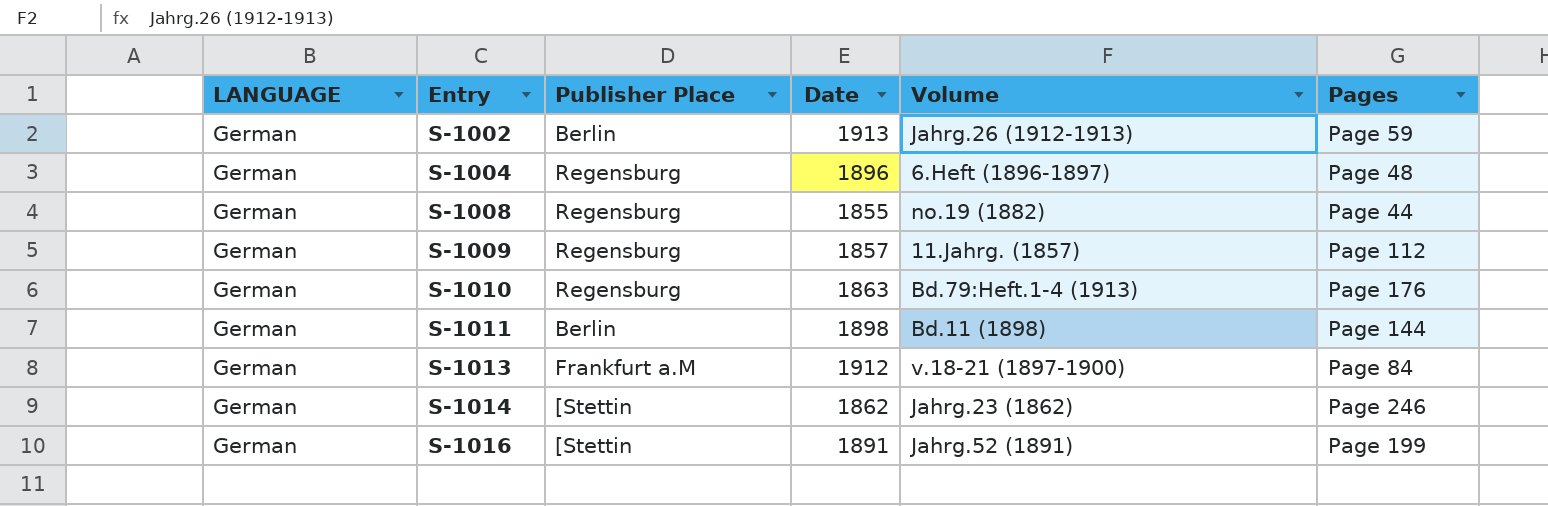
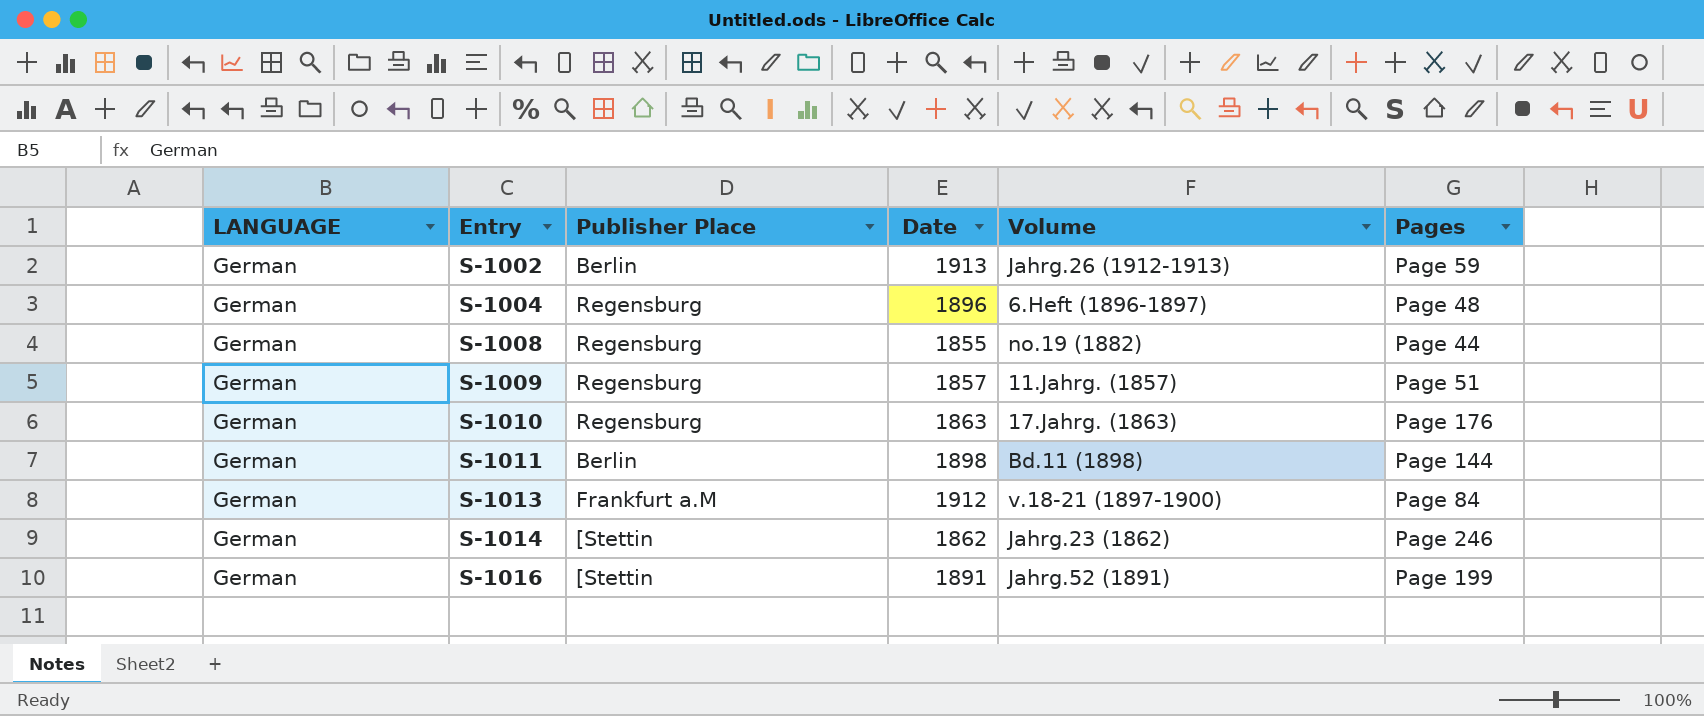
S-1009 | Pages: Page 112 -> Page 51
S-1010 | Volume: Bd.79:Heft.1-4 (1913) -> 17.Jahrg. (1863)

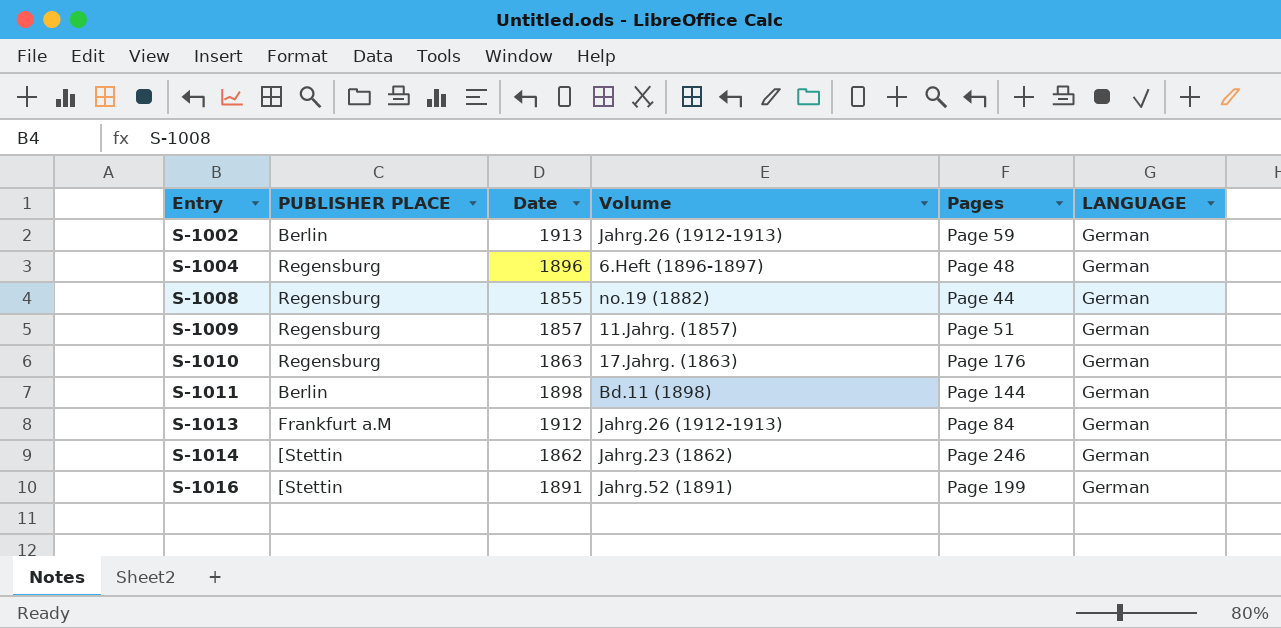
column name: Publisher Place -> PUBLISHER PLACE
column LANGUAGE | position: 1 -> 6
S-1013 | Volume: v.18-21 (1897-1900) -> Jahrg.26 (1912-1913)

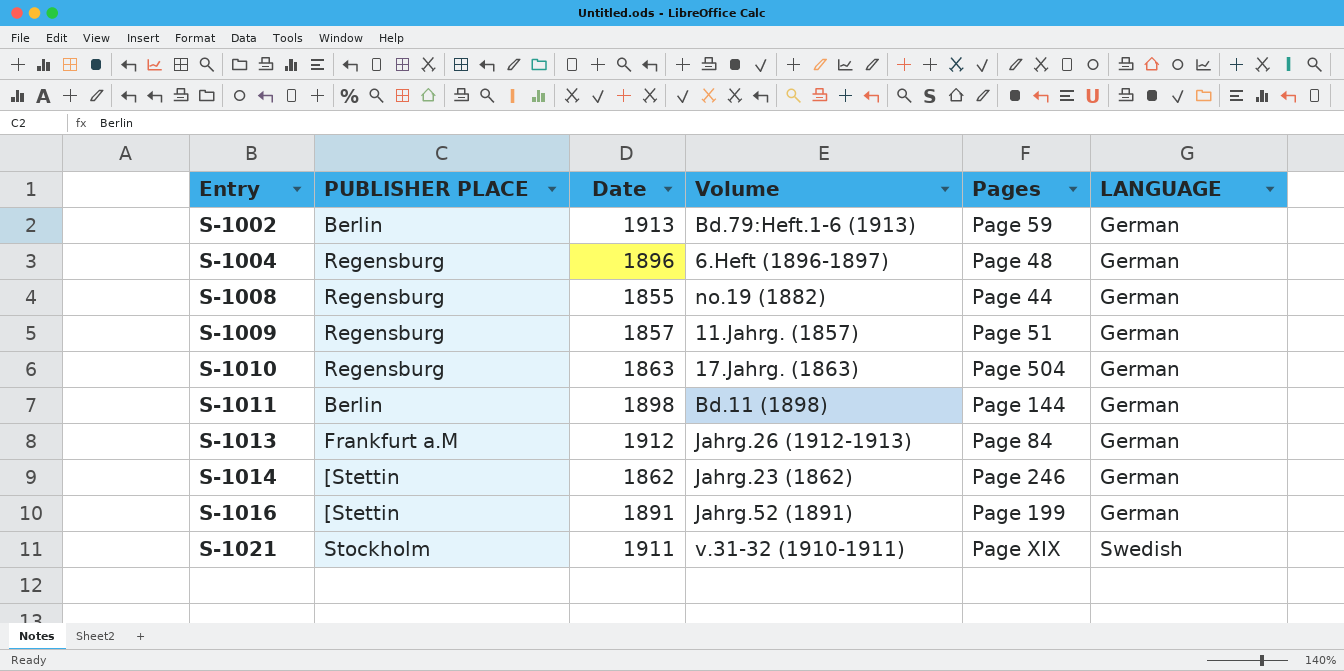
S-1002 | Volume: Jahrg.26 (1912-1913) -> Bd.79:Heft.1-6 (1913)
S-1010 | Pages: Page 176 -> Page 504
row S-1021: none -> Stockholm | 1911 | v.31-32 (1910-1911) | Page XIX | Swedish

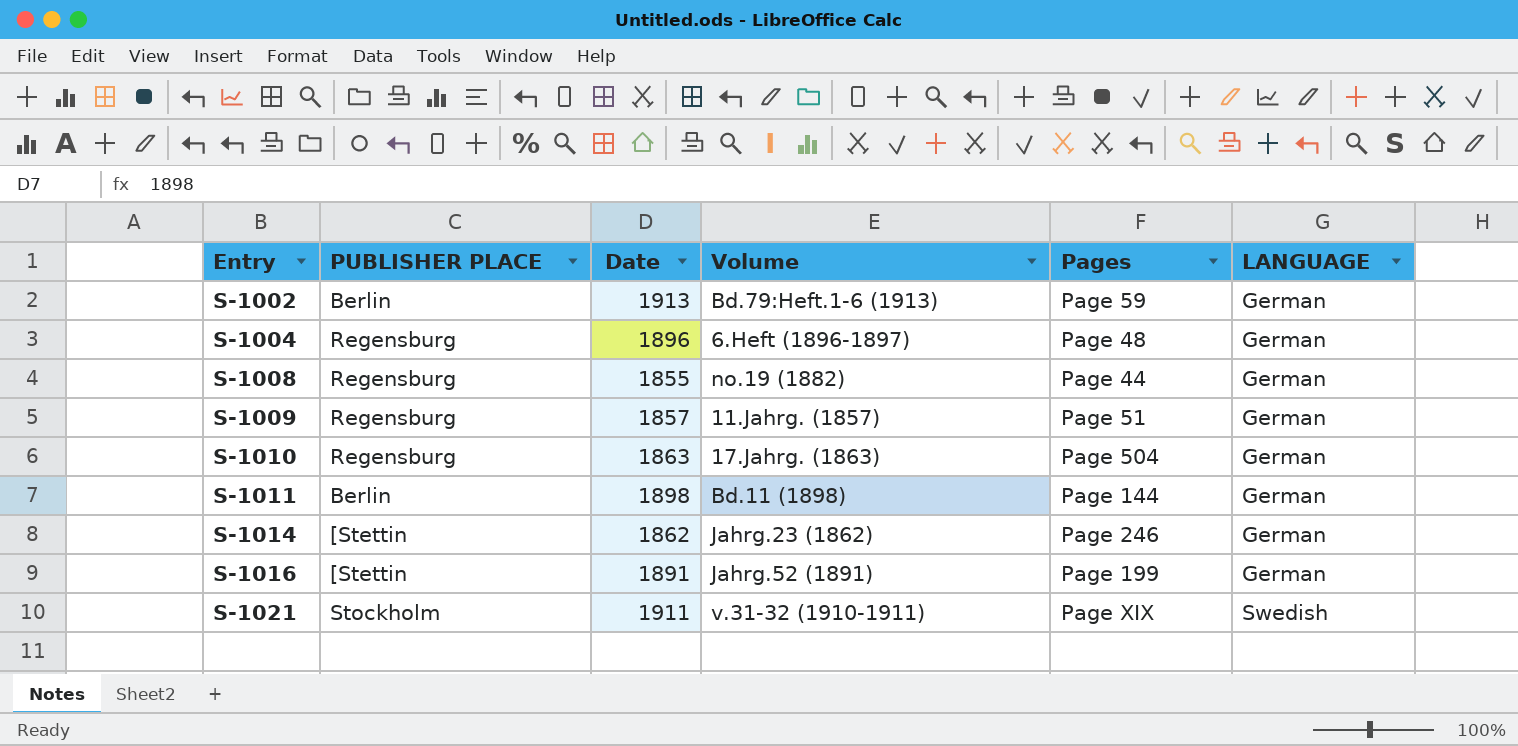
row S-1013: Frankfurt a.M | 1912 | Jahrg.26 (1912-1913) | Page 84 | German -> none

